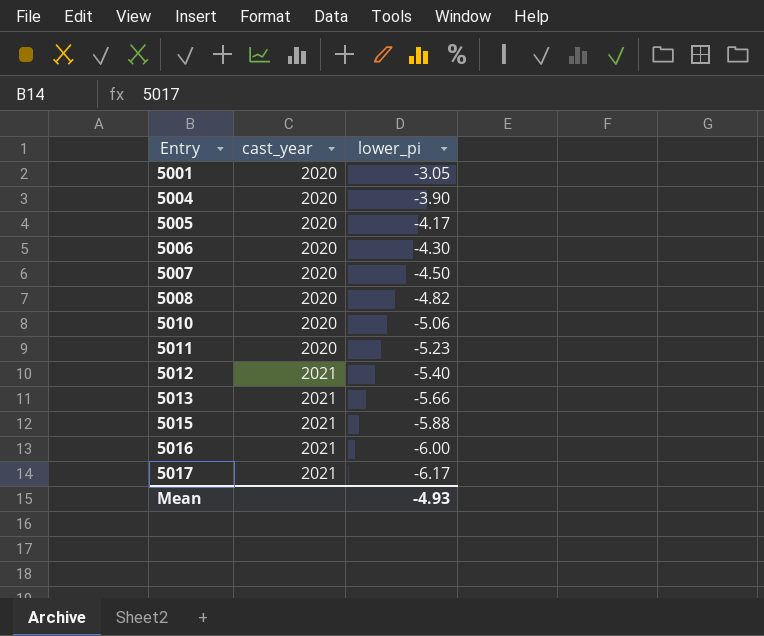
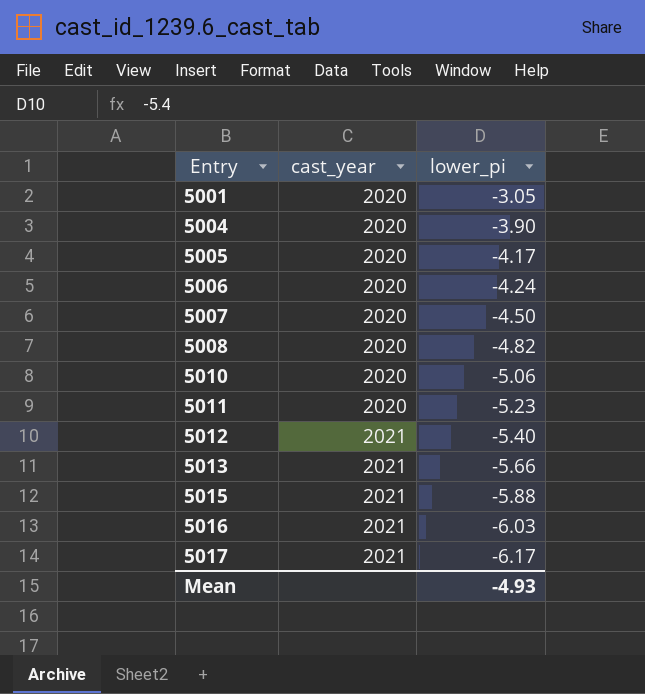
5006 | lower_pi: -4.30 -> -4.24
5016 | lower_pi: -6.00 -> -6.03

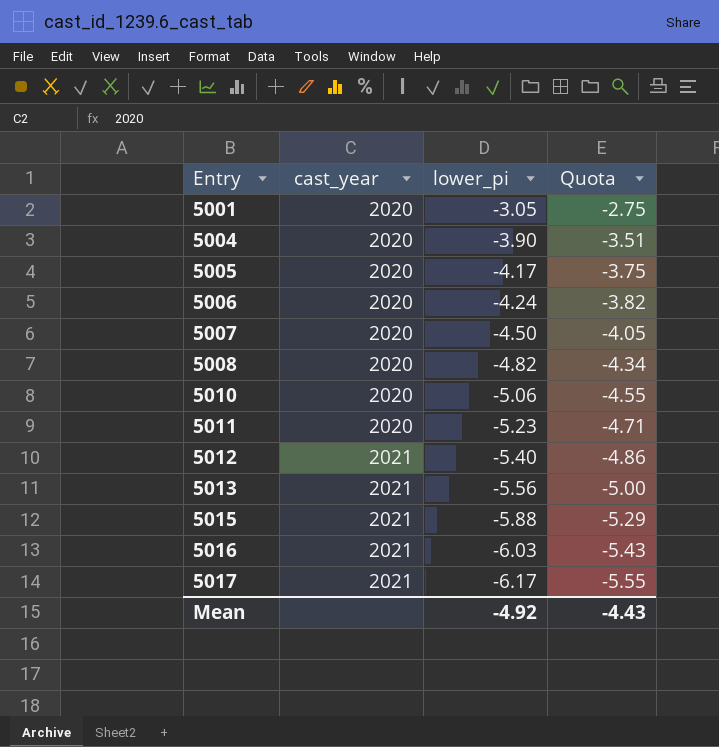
column Quota | formula: none -> [lower_pi] * 0.9
5013 | lower_pi: -5.66 -> -5.56
Mean | lower_pi: -4.93 -> -4.92

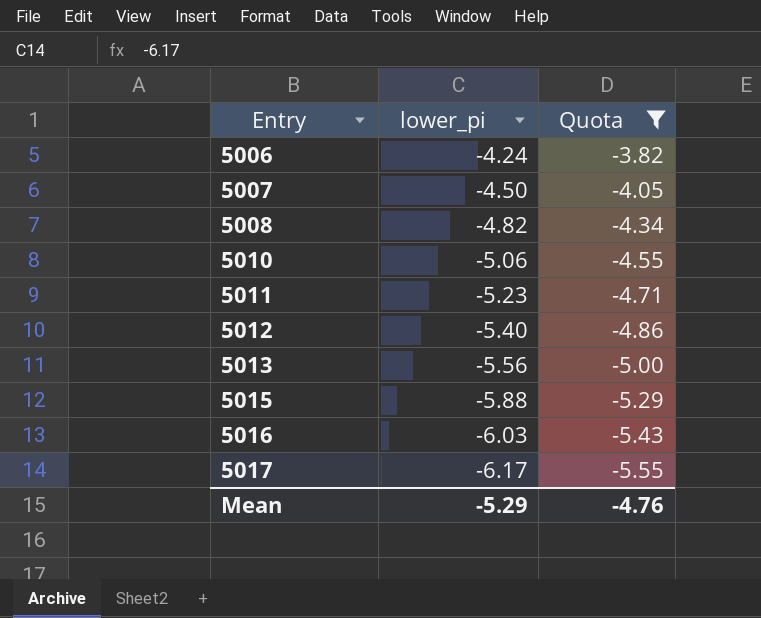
filter: none -> Quota <= -3.82
column cast_year | position: 2 -> none
Mean | lower_pi: -4.92 -> -5.29
Mean | Quota: -4.43 -> -4.76

